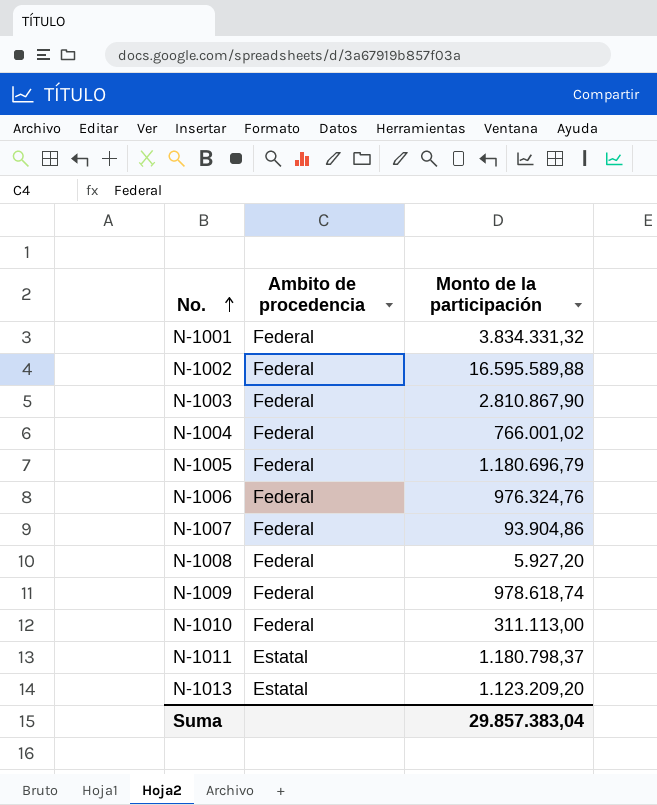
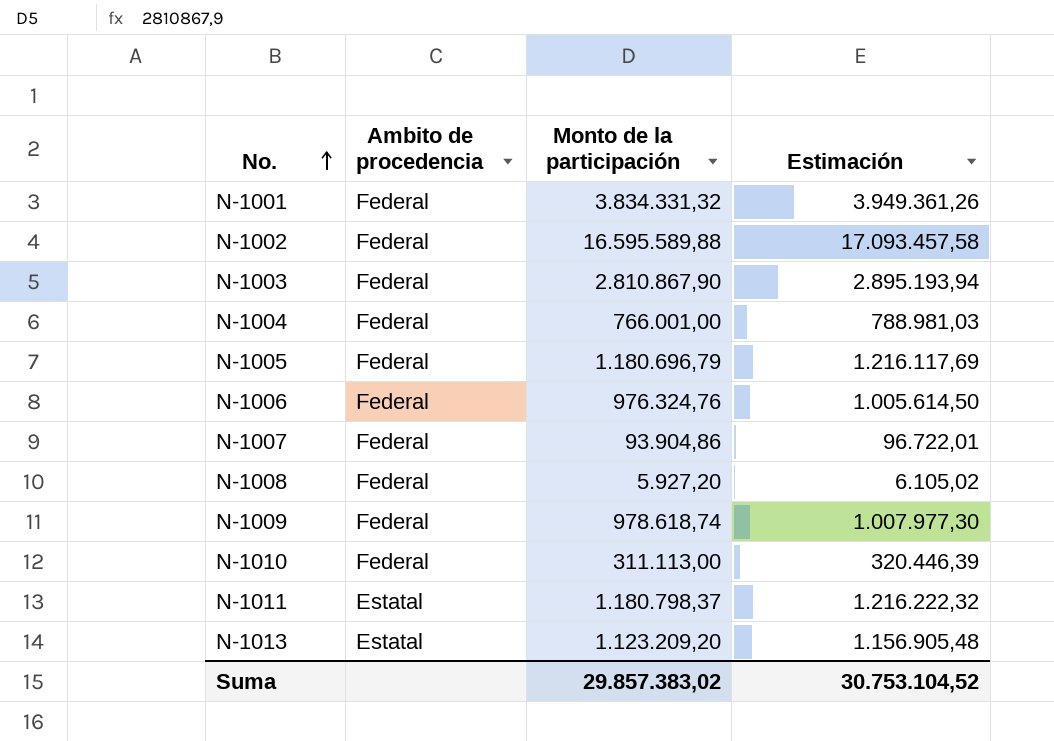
column Estimación | formula: none -> [Monto de la participación] * 1,03
N-1004 | Monto de la participación: 766.001,02 -> 766.001,00
Suma | Monto de la participación: 29.857.383,04 -> 29.857.383,02

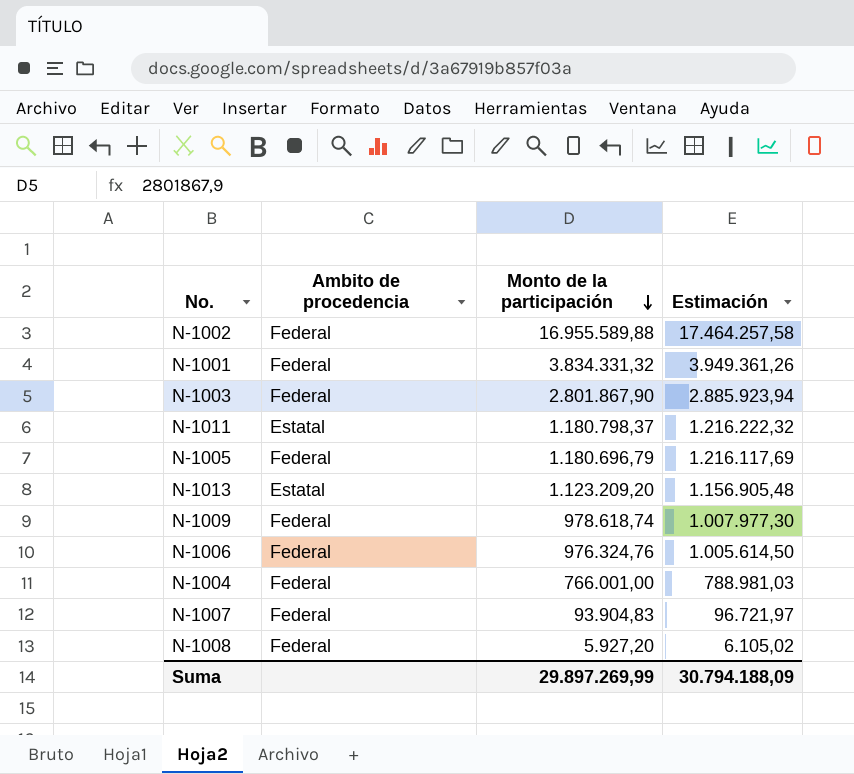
row order: No. ascending -> Monto de la participación descending
row N-1010: Federal | 311.113,00 | 320.446,39 -> none
N-1002 | Monto de la participación: 16.595.589,88 -> 16.955.589,88
N-1002 | Estimación: 17.093.457,58 -> 17.464.257,58
N-1003 | Monto de la participación: 2.810.867,90 -> 2.801.867,90
N-1003 | Estimación: 2.895.193,94 -> 2.885.923,94
N-1007 | Monto de la participación: 93.904,86 -> 93.904,83
N-1007 | Estimación: 96.722,01 -> 96.721,97
Suma | Monto de la participación: 29.857.383,02 -> 29.897.269,99
Suma | Estimación: 30.753.104,52 -> 30.794.188,09

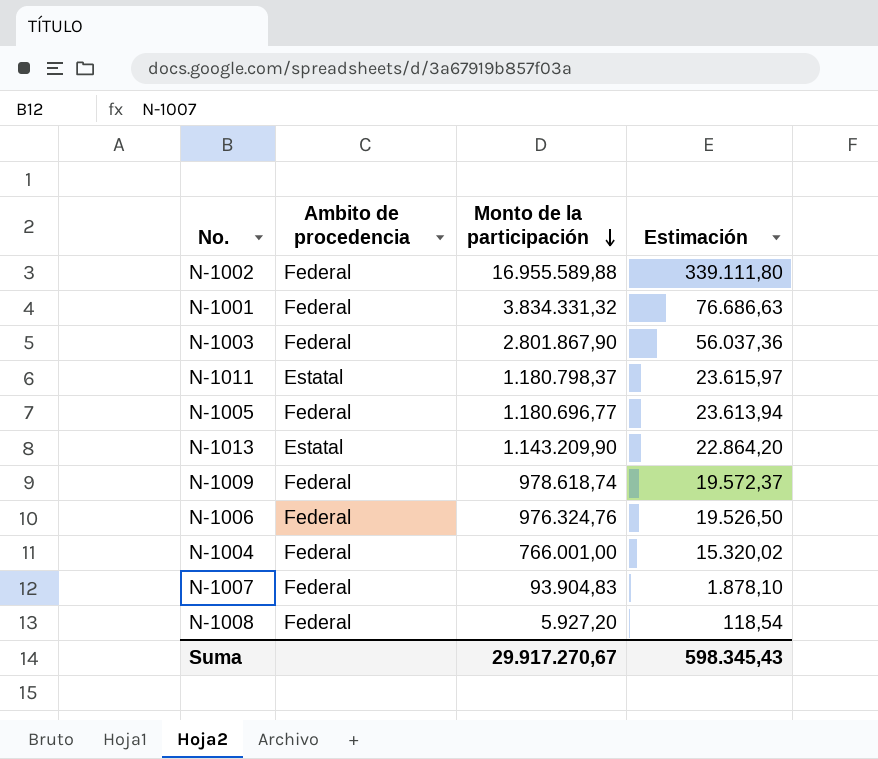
column Estimación | formula: [Monto de la participación] * 1,03 -> [Monto de la participación] * 0,02
N-1005 | Monto de la participación: 1.180.696,79 -> 1.180.696,77
N-1013 | Monto de la participación: 1.123.209,20 -> 1.143.209,90
Suma | Monto de la participación: 29.897.269,99 -> 29.917.270,67
Suma | Estimación: 30.794.188,09 -> 598.345,43

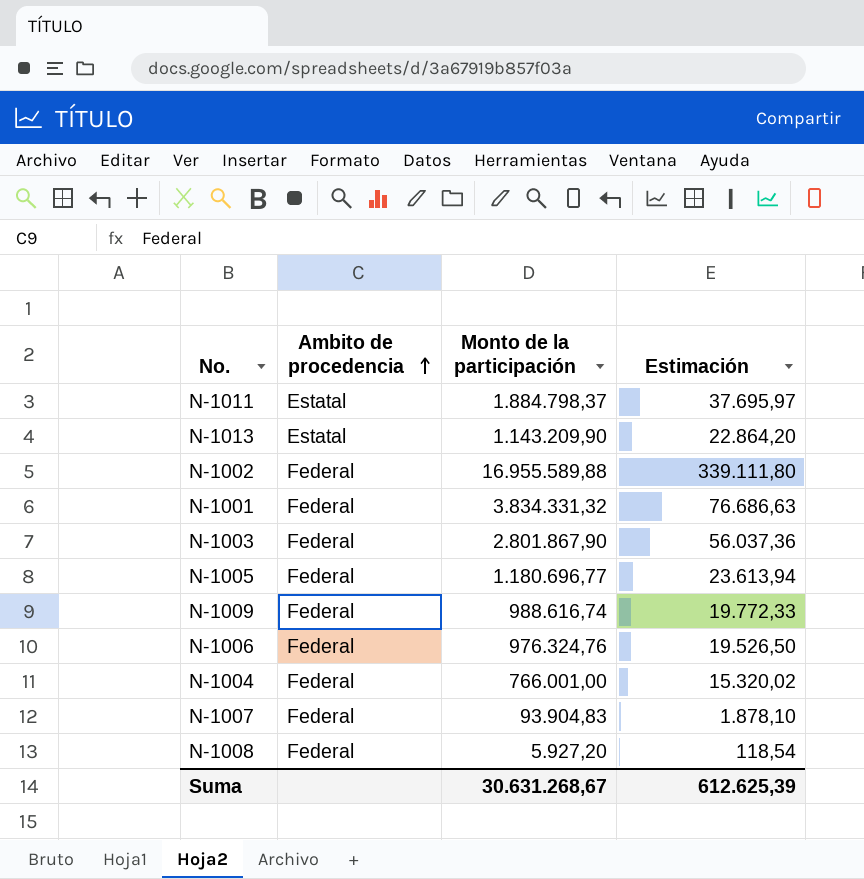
row order: Monto de la participación descending -> Ambito de procedencia ascending
N-1011 | Monto de la participación: 1.180.798,37 -> 1.884.798,37
N-1011 | Estimación: 23.615,97 -> 37.695,97
N-1009 | Monto de la participación: 978.618,74 -> 988.616,74
N-1009 | Estimación: 19.572,37 -> 19.772,33
Suma | Monto de la participación: 29.917.270,67 -> 30.631.268,67
Suma | Estimación: 598.345,43 -> 612.625,39

